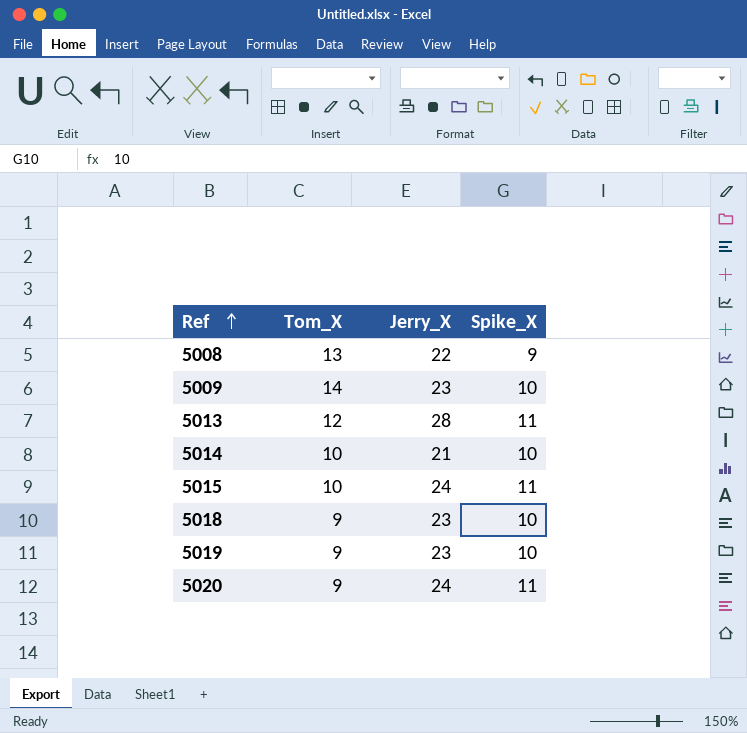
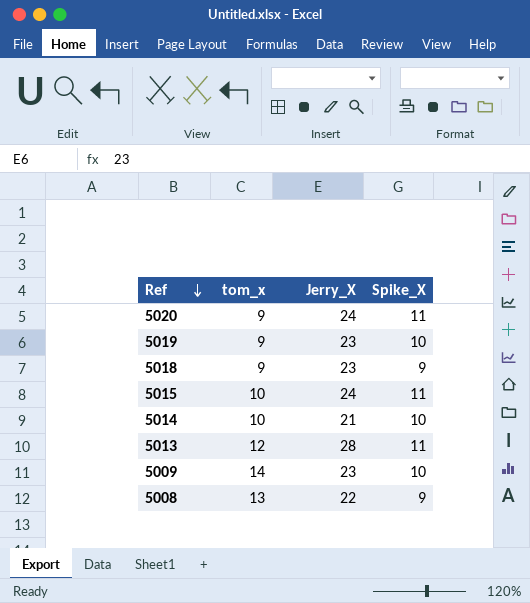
row order: Ref ascending -> Ref descending
column name: Tom_X -> tom_x
5018 | Spike_X: 10 -> 9

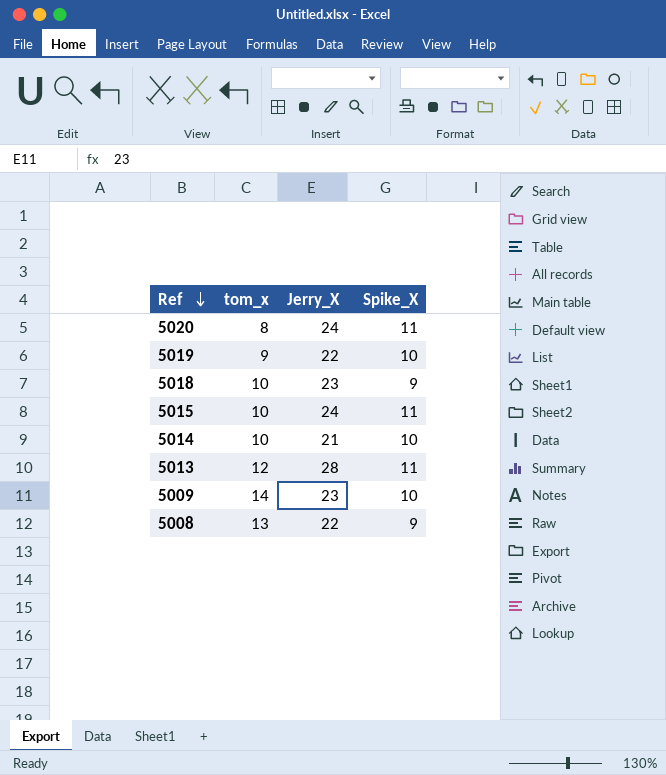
5020 | tom_x: 9 -> 8
5019 | Jerry_X: 23 -> 22
5018 | tom_x: 9 -> 10

